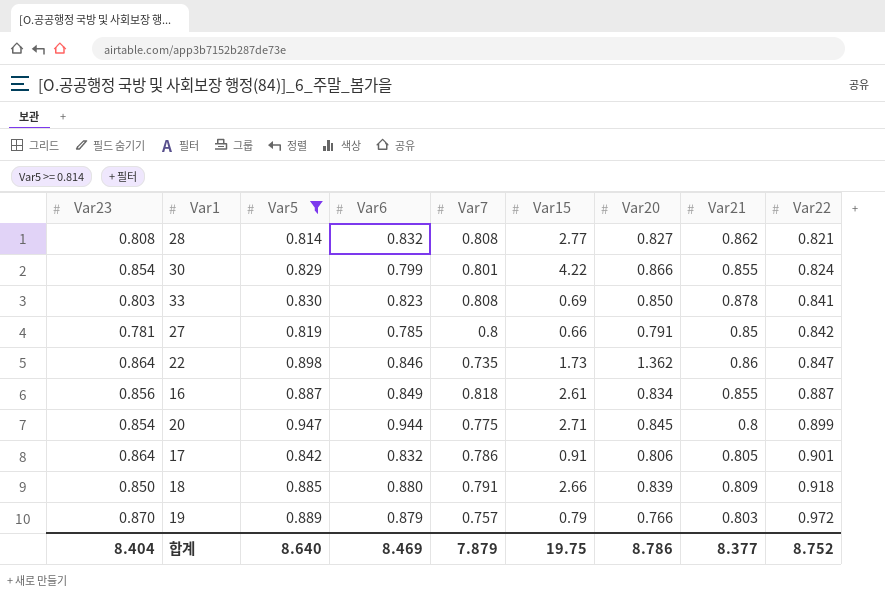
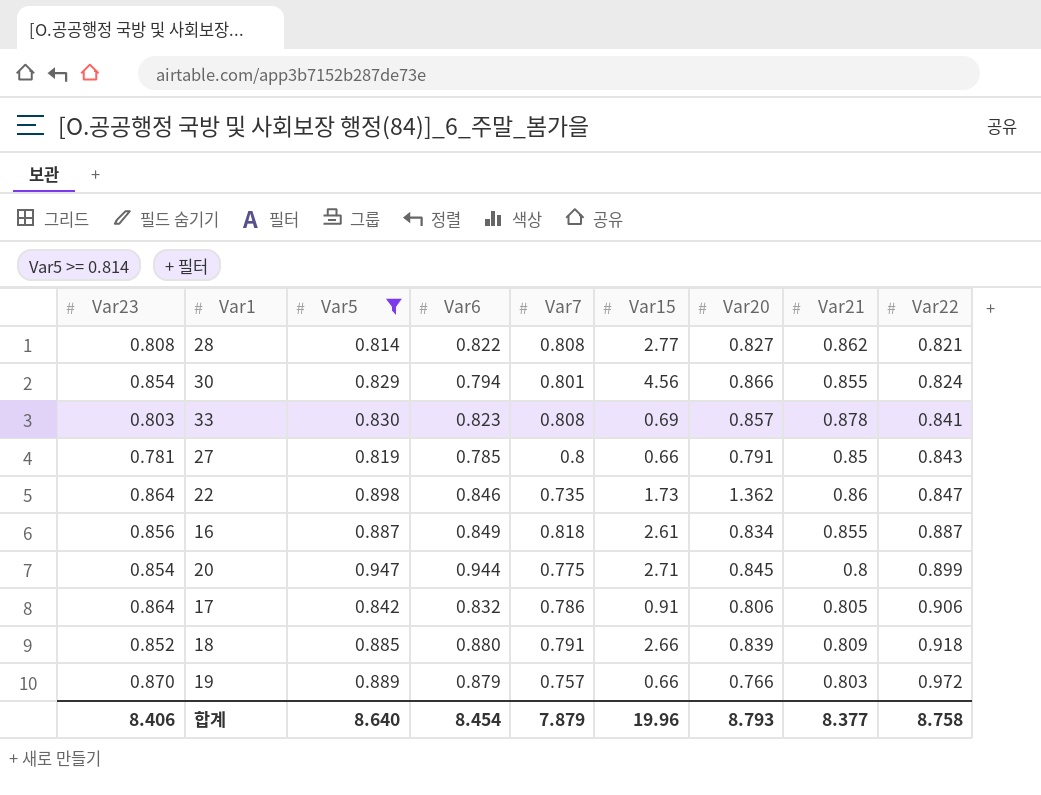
28 | Var6: 0.832 -> 0.822
30 | Var6: 0.799 -> 0.794
30 | Var15: 4.22 -> 4.56
33 | Var20: 0.850 -> 0.857
27 | Var22: 0.842 -> 0.843
17 | Var22: 0.901 -> 0.906
18 | Var23: 0.850 -> 0.852
19 | Var15: 0.79 -> 0.66
합계 | Var23: 8.404 -> 8.406
합계 | Var6: 8.469 -> 8.454
합계 | Var15: 19.75 -> 19.96
합계 | Var20: 8.786 -> 8.793
합계 | Var22: 8.752 -> 8.758

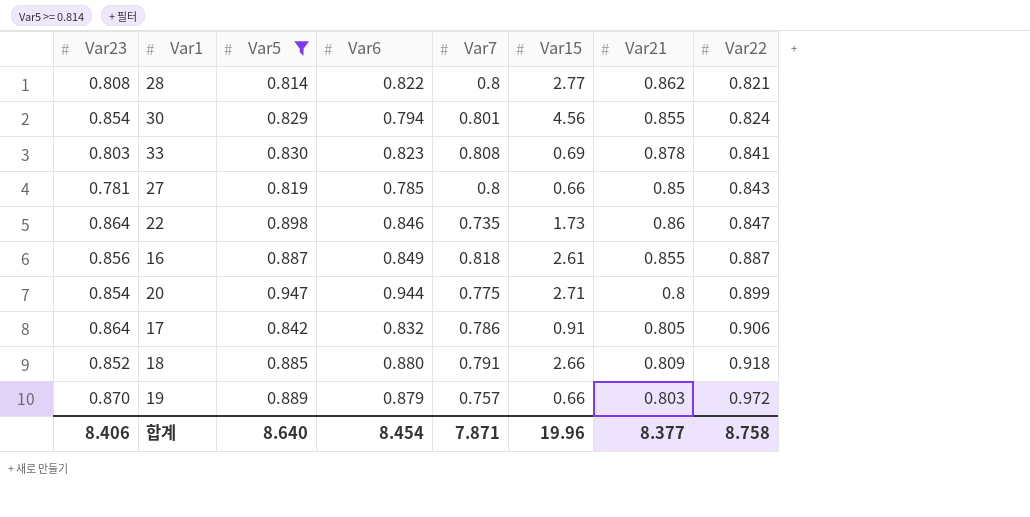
column Var20 | position: 7 -> none
28 | Var7: 0.808 -> 0.8
합계 | Var7: 7.879 -> 7.871

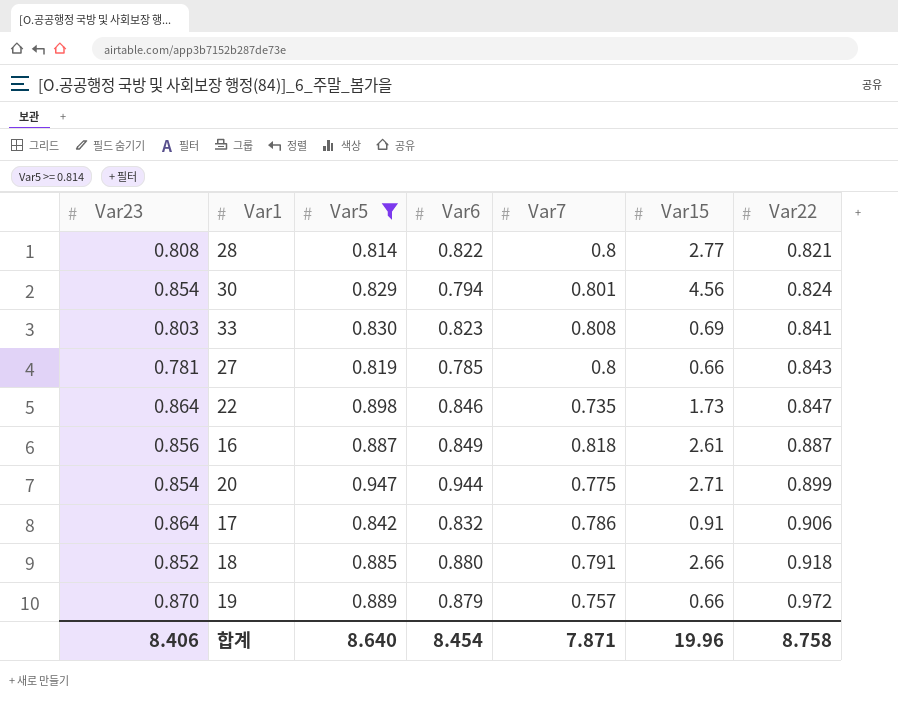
column Var21 | position: 7 -> none

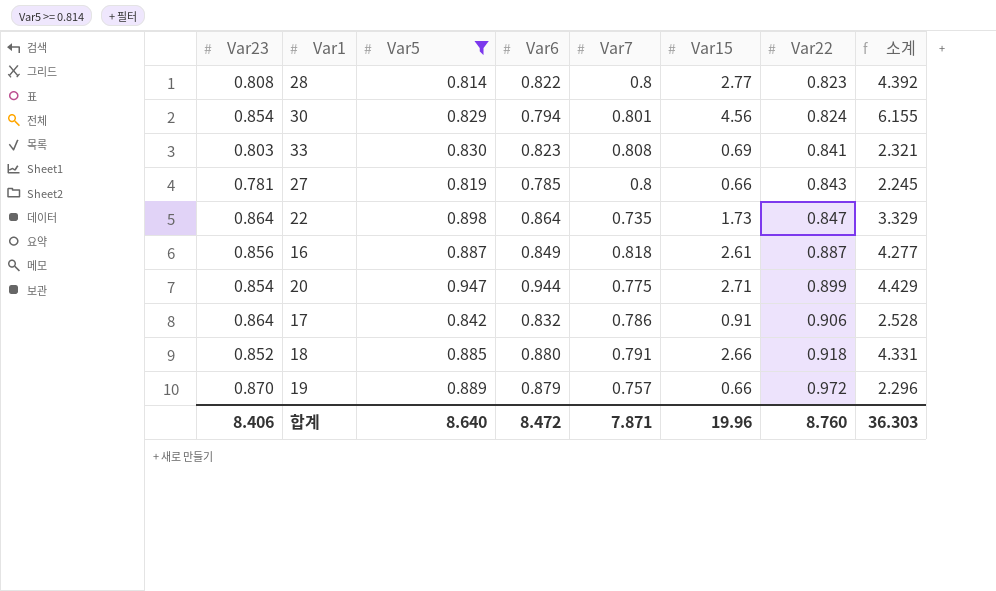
column 소계 | formula: none -> [Var6] + [Var7] + [Var15]
28 | Var22: 0.821 -> 0.823
22 | Var6: 0.846 -> 0.864
합계 | Var6: 8.454 -> 8.472
합계 | Var22: 8.758 -> 8.760

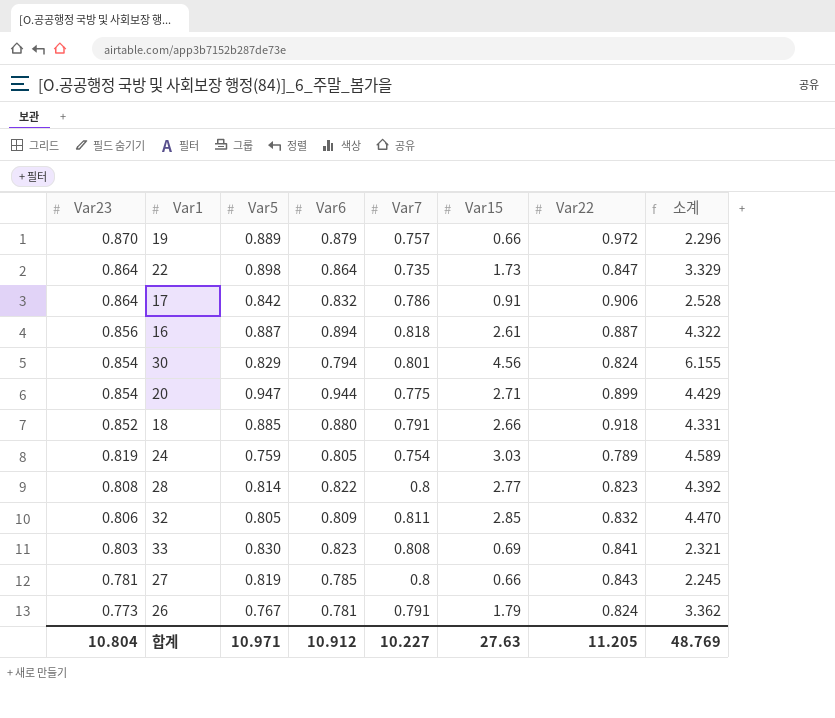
filter: Var5 >= 0.814 -> none
row order: Var22 ascending -> Var23 descending
16 | Var6: 0.849 -> 0.894
16 | 소계: 4.277 -> 4.322
합계 | Var23: 8.406 -> 10.804
합계 | Var5: 8.640 -> 10.971
합계 | Var6: 8.472 -> 10.912
합계 | Var7: 7.871 -> 10.227
합계 | Var15: 19.96 -> 27.63
합계 | Var22: 8.760 -> 11.205
합계 | 소계: 36.303 -> 48.769

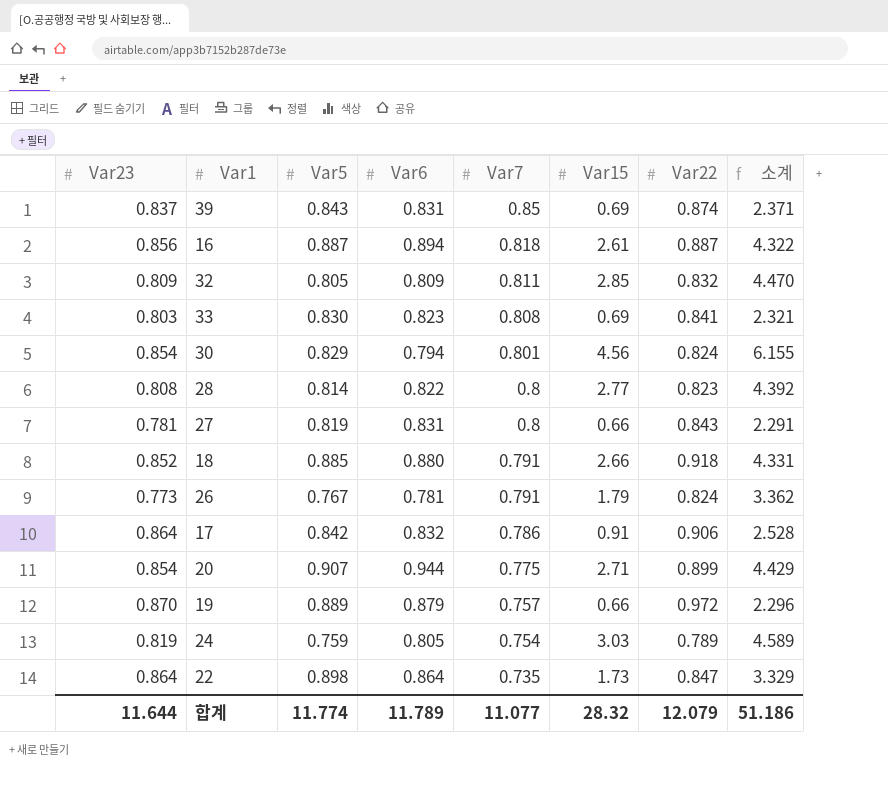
row order: Var23 descending -> Var7 descending
row 39: none -> 0.837 | 0.843 | 0.831 | 0.85 | 0.69 | 0.874 | 2.371
32 | Var23: 0.806 -> 0.809
27 | Var6: 0.785 -> 0.831
27 | 소계: 2.245 -> 2.291
20 | Var5: 0.947 -> 0.907
합계 | Var23: 10.804 -> 11.644
합계 | Var5: 10.971 -> 11.774
합계 | Var6: 10.912 -> 11.789
합계 | Var7: 10.227 -> 11.077
합계 | Var15: 27.63 -> 28.32
합계 | Var22: 11.205 -> 12.079
합계 | 소계: 48.769 -> 51.186

